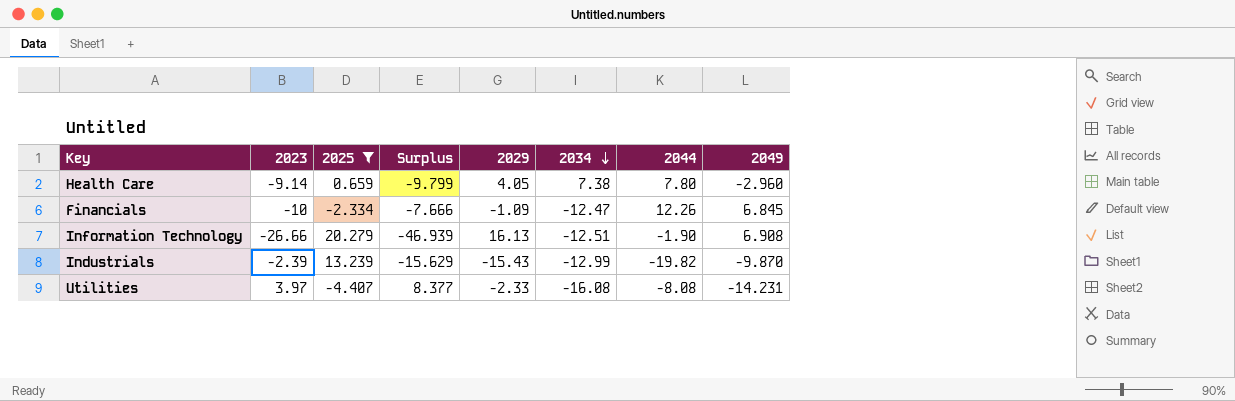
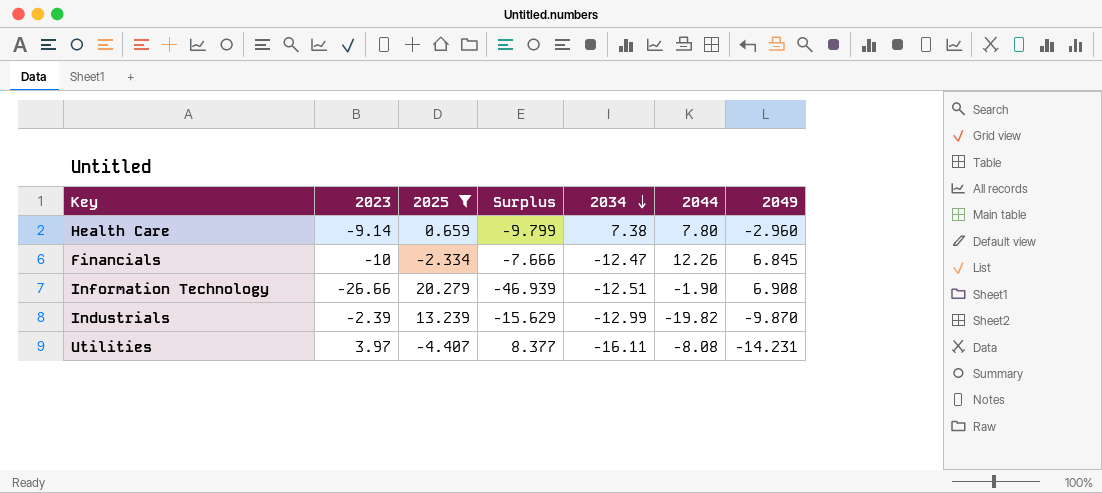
column 2029 | position: 5 -> none
Utilities | 2034: -16.08 -> -16.11

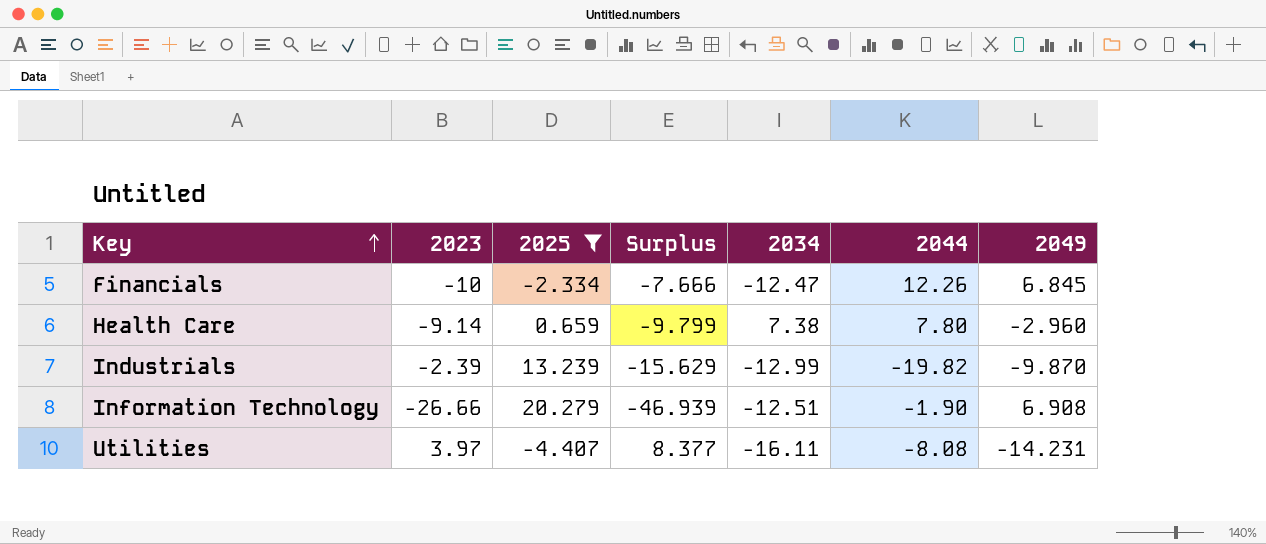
row order: 2034 descending -> Key ascending

